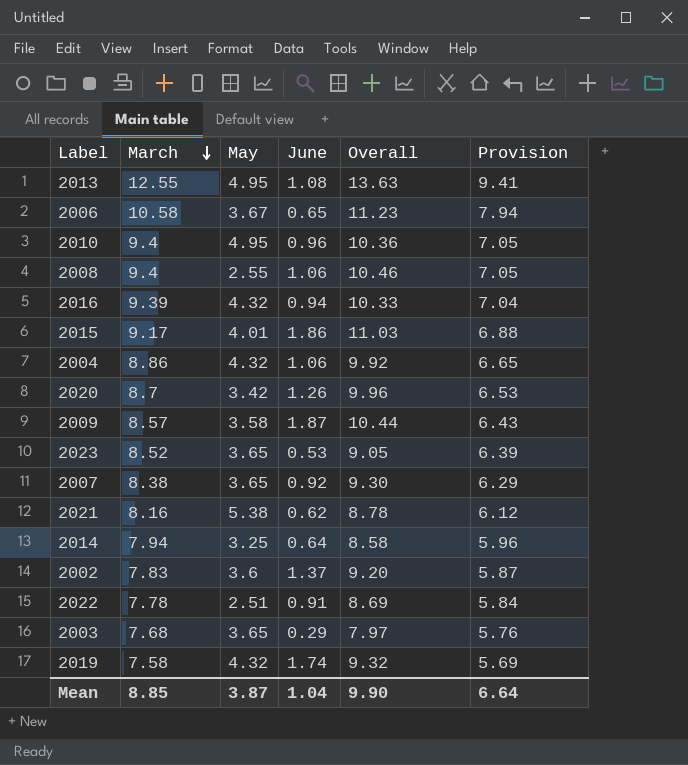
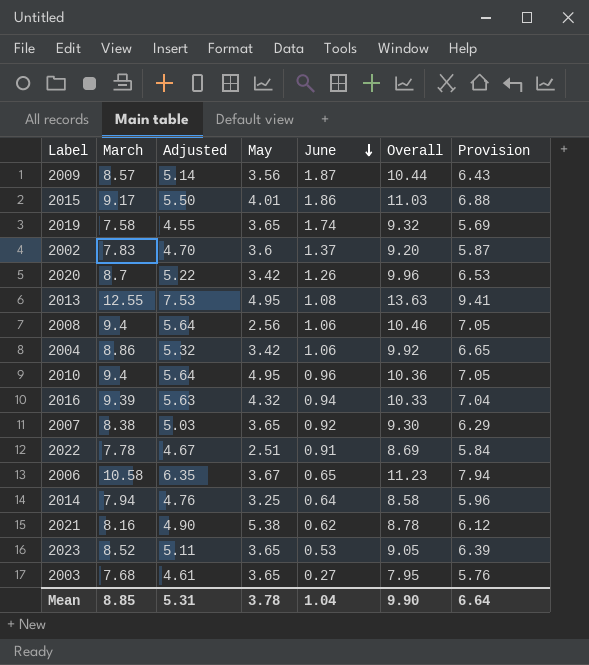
row order: March descending -> June descending
column Adjusted | formula: none -> [March] * 0.6
2009 | May: 3.58 -> 3.56
2019 | May: 4.32 -> 3.65
2008 | May: 2.55 -> 2.56
2004 | May: 4.32 -> 3.42
2003 | June: 0.29 -> 0.27
2003 | Overall: 7.97 -> 7.95
Mean | May: 3.87 -> 3.78

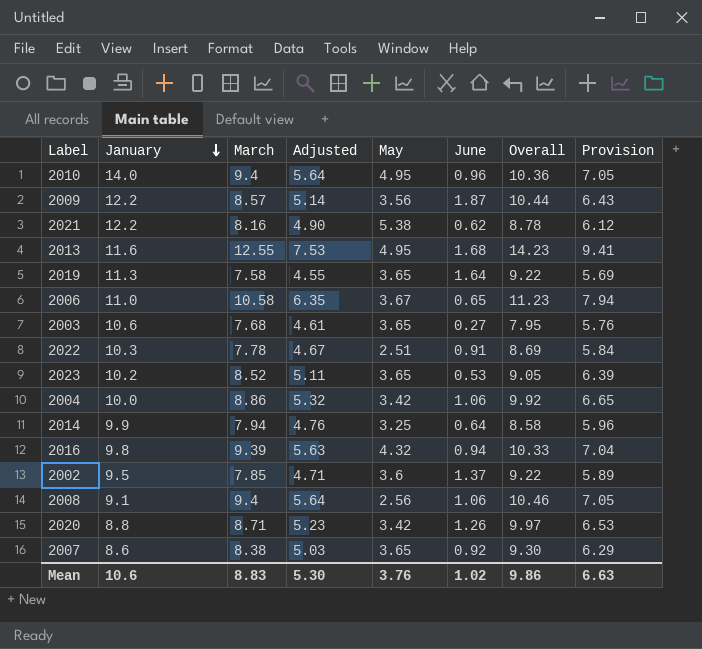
row order: June descending -> January descending
column January | position: none -> 2
row 2015: 9.17 | 5.50 | 4.01 | 1.86 | 11.03 | 6.88 -> none
2013 | June: 1.08 -> 1.68
2013 | Overall: 13.63 -> 14.23
2019 | June: 1.74 -> 1.64
2019 | Overall: 9.32 -> 9.22
2002 | March: 7.83 -> 7.85
2002 | Adjusted: 4.70 -> 4.71
2002 | Overall: 9.20 -> 9.22
2002 | Provision: 5.87 -> 5.89
2020 | March: 8.7 -> 8.71
2020 | Adjusted: 5.22 -> 5.23
2020 | Overall: 9.96 -> 9.97
Mean | March: 8.85 -> 8.83
Mean | Adjusted: 5.31 -> 5.30
Mean | May: 3.78 -> 3.76
Mean | June: 1.04 -> 1.02
Mean | Overall: 9.90 -> 9.86
Mean | Provision: 6.64 -> 6.63

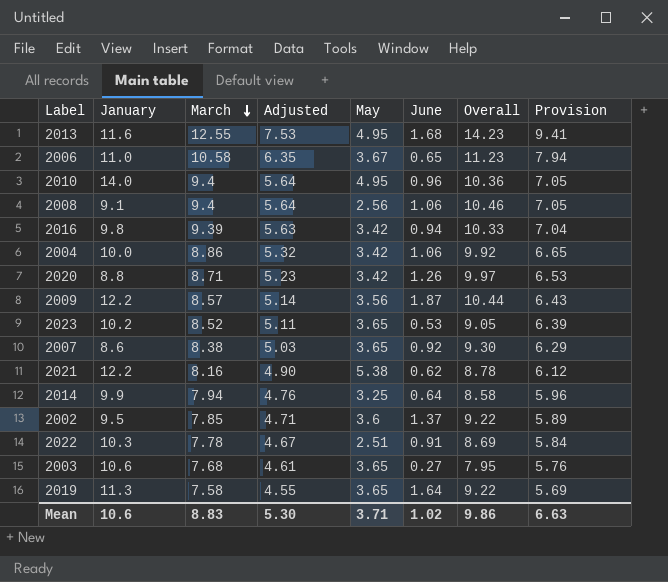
row order: January descending -> March descending
2016 | May: 4.32 -> 3.42
Mean | May: 3.76 -> 3.71

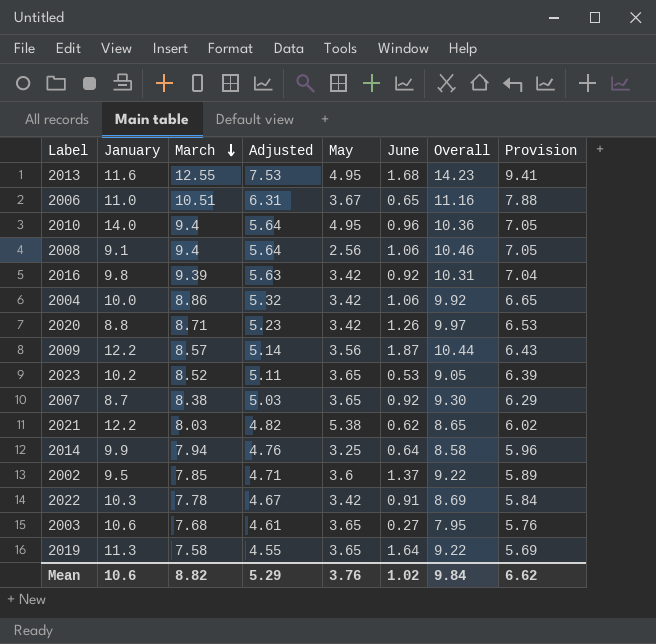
2006 | March: 10.58 -> 10.51
2006 | Adjusted: 6.35 -> 6.31
2006 | Overall: 11.23 -> 11.16
2006 | Provision: 7.94 -> 7.88
2016 | June: 0.94 -> 0.92
2016 | Overall: 10.33 -> 10.31
2007 | January: 8.6 -> 8.7
2021 | March: 8.16 -> 8.03
2021 | Adjusted: 4.90 -> 4.82
2021 | Overall: 8.78 -> 8.65
2021 | Provision: 6.12 -> 6.02
2022 | May: 2.51 -> 3.42
Mean | March: 8.83 -> 8.82
Mean | Adjusted: 5.30 -> 5.29
Mean | May: 3.71 -> 3.76
Mean | Overall: 9.86 -> 9.84
Mean | Provision: 6.63 -> 6.62

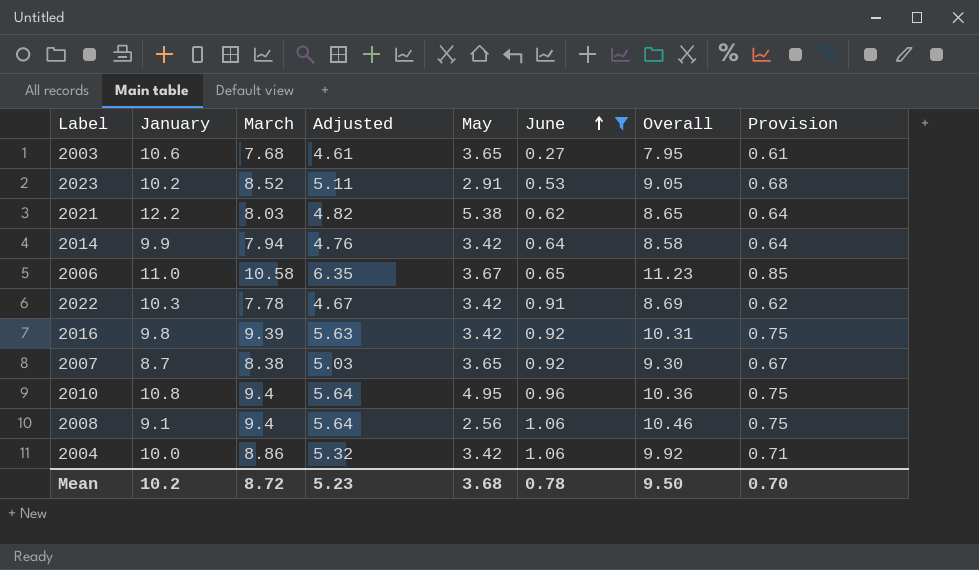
filter: none -> June <= 1.06
row order: March descending -> June ascending
column Provision | formula: [March] * 0.75 -> [March] * 0.08
2023 | May: 3.65 -> 2.91
2014 | May: 3.25 -> 3.42
2006 | March: 10.51 -> 10.58
2006 | Adjusted: 6.31 -> 6.35
2006 | Overall: 11.16 -> 11.23
2010 | January: 14.0 -> 10.8
Mean | January: 10.6 -> 10.2
Mean | March: 8.82 -> 8.72
Mean | Adjusted: 5.29 -> 5.23
Mean | May: 3.76 -> 3.68
Mean | June: 1.02 -> 0.78
Mean | Overall: 9.84 -> 9.50
Mean | Provision: 6.62 -> 0.70

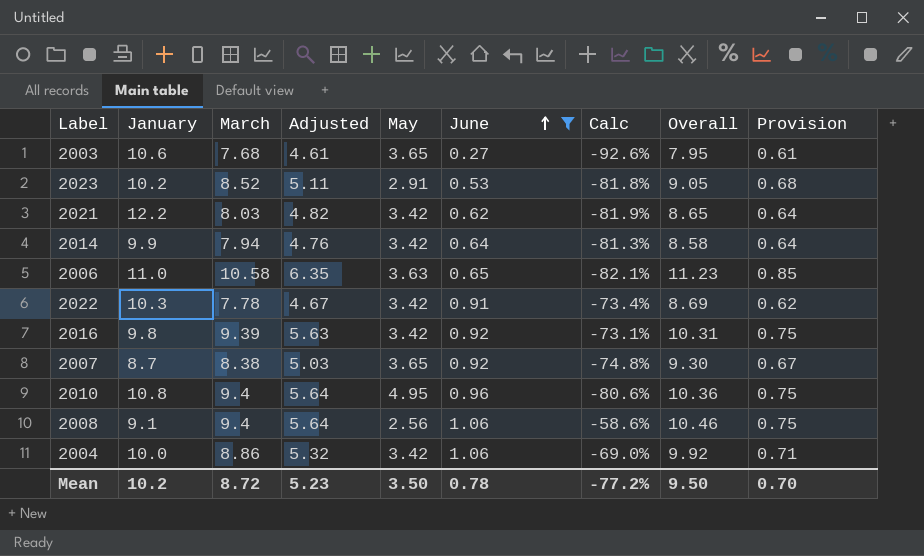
column Calc | formula: none -> ([June] - [May]) / [May]
2021 | May: 5.38 -> 3.42
2006 | May: 3.67 -> 3.63
Mean | May: 3.68 -> 3.50

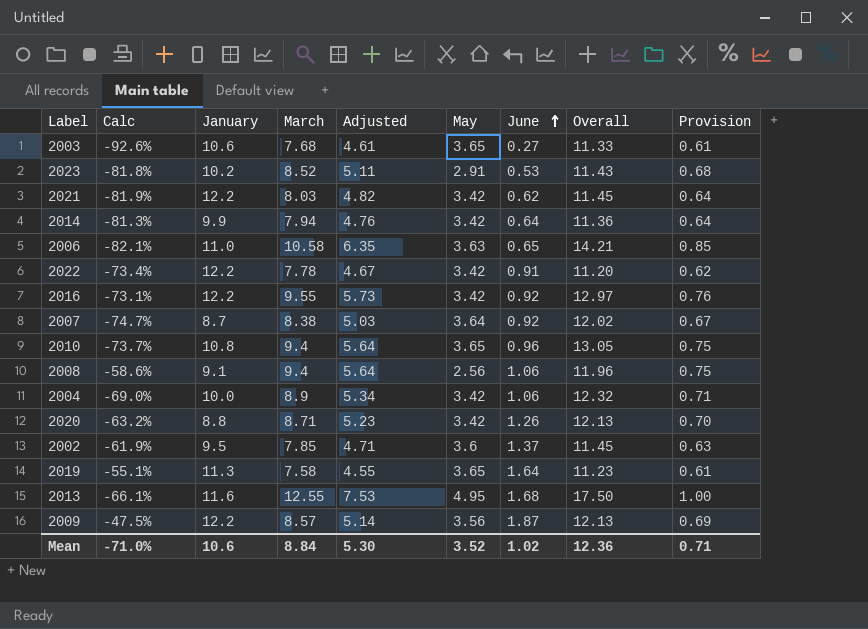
filter: June <= 1.06 -> none
column Calc | position: 7 -> 2
column Overall | formula: [March] + [June] -> [March] + [May]
2022 | January: 10.3 -> 12.2
2016 | January: 9.8 -> 12.2
2016 | March: 9.39 -> 9.55
2016 | Adjusted: 5.63 -> 5.73
2016 | Provision: 0.75 -> 0.76
2007 | Calc: -74.8% -> -74.7%
2007 | May: 3.65 -> 3.64
2010 | Calc: -80.6% -> -73.7%
2010 | May: 4.95 -> 3.65
2004 | March: 8.86 -> 8.9
2004 | Adjusted: 5.32 -> 5.34
Mean | Calc: -77.2% -> -71.0%
Mean | January: 10.2 -> 10.6
Mean | March: 8.72 -> 8.84
Mean | Adjusted: 5.23 -> 5.30
Mean | May: 3.50 -> 3.52
Mean | June: 0.78 -> 1.02
Mean | Overall: 9.50 -> 12.36
Mean | Provision: 0.70 -> 0.71

